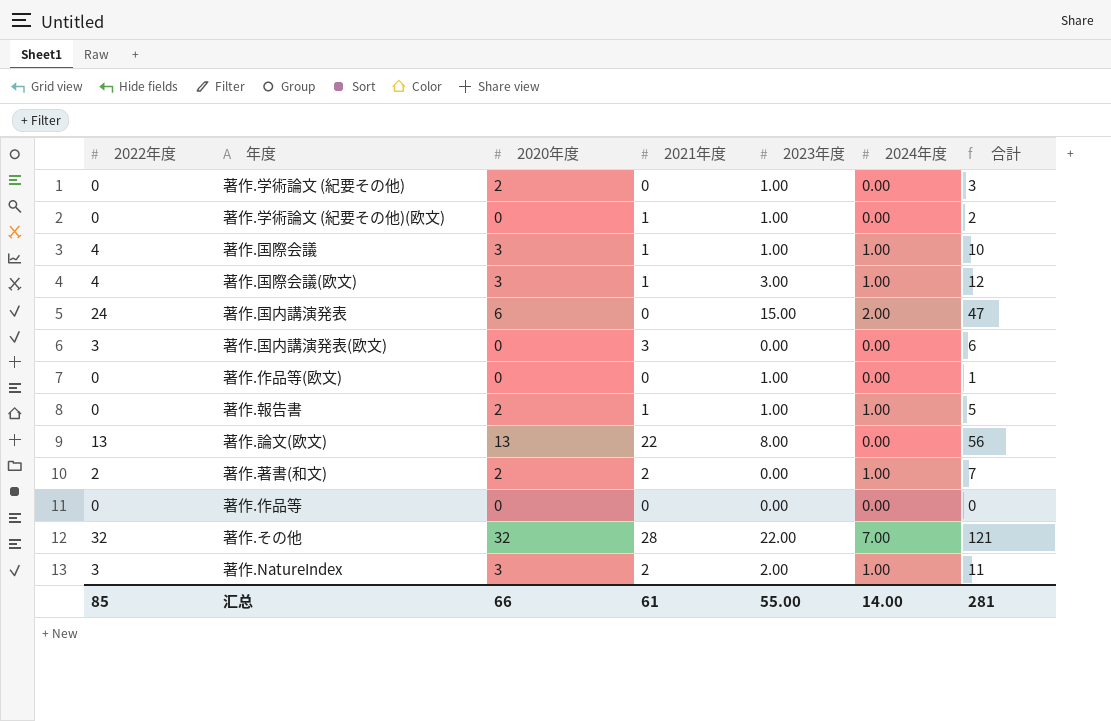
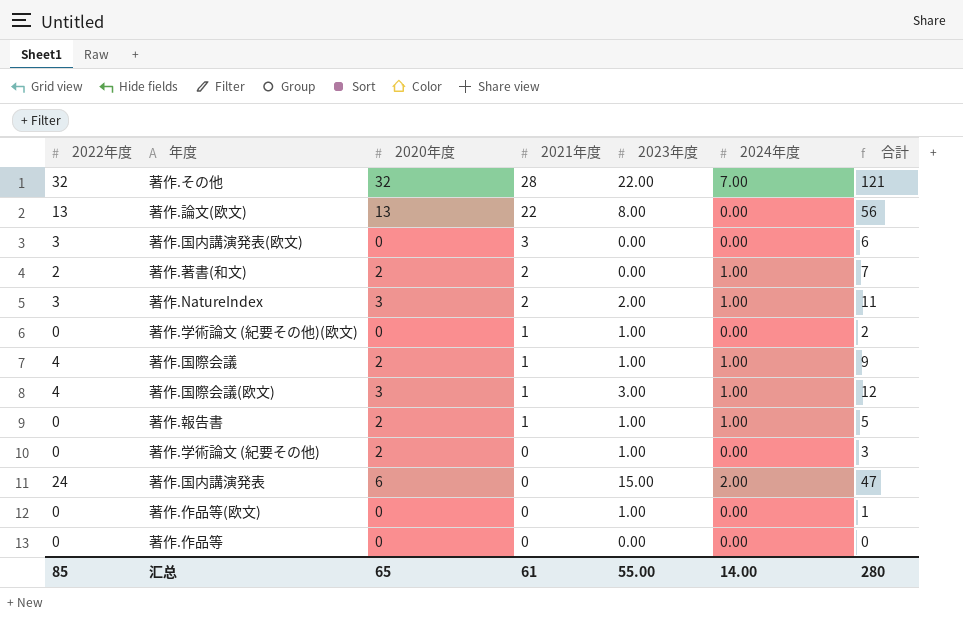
row order: none -> 2021年度 descending
著作.国際会議 | 2020年度: 3 -> 2
著作.国際会議 | 合計: 10 -> 9
汇总 | 2020年度: 66 -> 65
汇总 | 合計: 281 -> 280

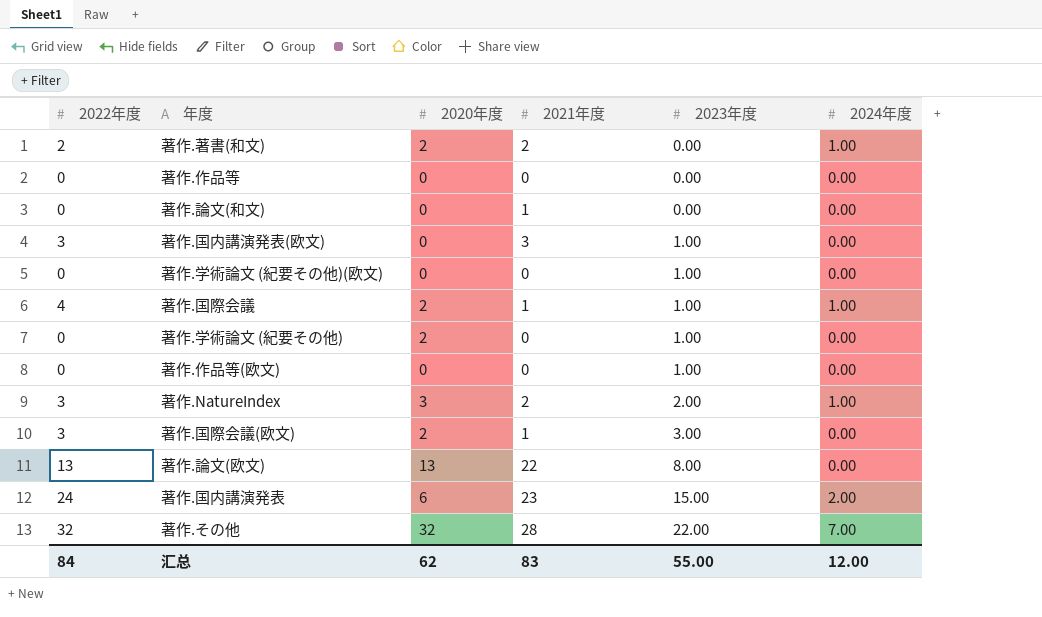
row order: 2021年度 descending -> 2023年度 ascending
column 合計 | formula: [2022年度] + [2020年度] + [2021年度] + [2023年度] + [2024年度] -> none
row 著作.報告書: 0 | 2 | 1 | 1.00 | 1.00 | 5 -> none
row 著作.論文(和文): none -> 0 | 0 | 1 | 0.00 | 0.00
著作.国内講演発表(欧文) | 2023年度: 0.00 -> 1.00
著作.学術論文 (紀要その他)(欧文) | 2021年度: 1 -> 0
著作.国際会議(欧文) | 2022年度: 4 -> 3
著作.国際会議(欧文) | 2020年度: 3 -> 2
著作.国際会議(欧文) | 2024年度: 1.00 -> 0.00
著作.国内講演発表 | 2021年度: 0 -> 23
汇总 | 2022年度: 85 -> 84
汇总 | 2020年度: 65 -> 62
汇总 | 2021年度: 61 -> 83
汇总 | 2024年度: 14.00 -> 12.00

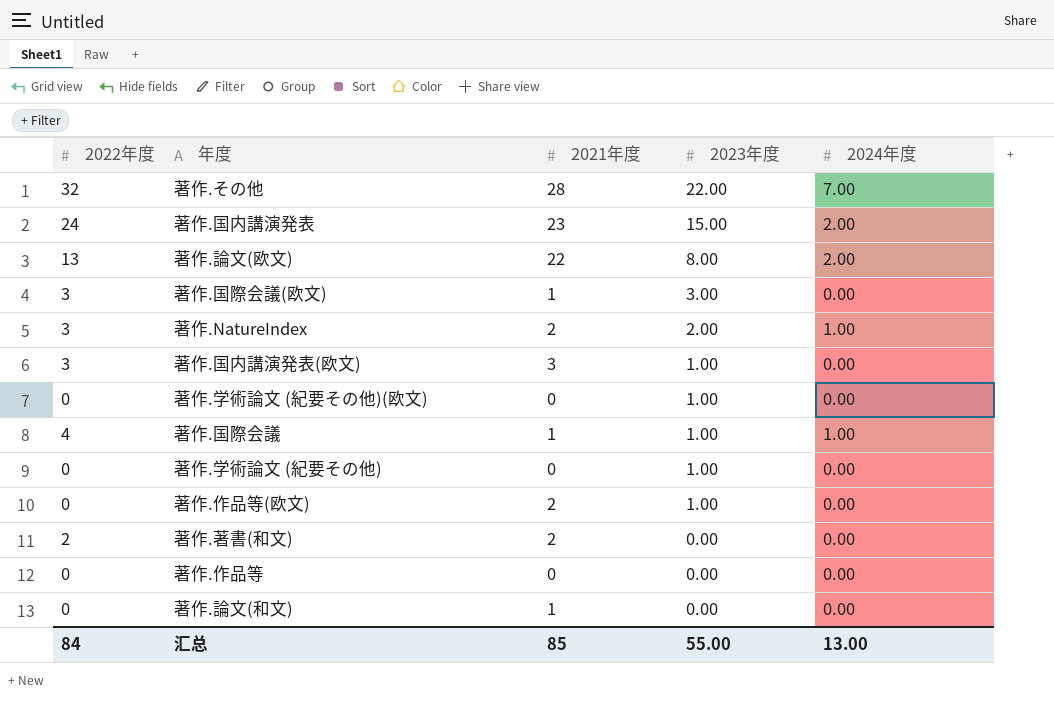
row order: 2023年度 ascending -> 2023年度 descending
column 2020年度 | position: 3 -> none
著作.論文(欧文) | 2024年度: 0.00 -> 2.00
著作.作品等(欧文) | 2021年度: 0 -> 2
著作.著書(和文) | 2024年度: 1.00 -> 0.00
汇总 | 2021年度: 83 -> 85
汇总 | 2024年度: 12.00 -> 13.00

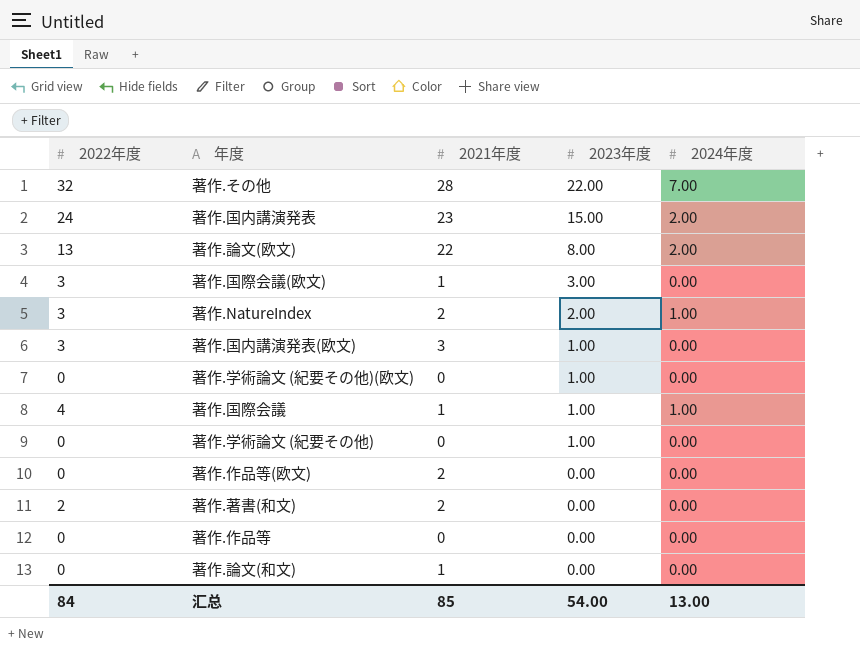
著作.作品等(欧文) | 2023年度: 1.00 -> 0.00
汇总 | 2023年度: 55.00 -> 54.00

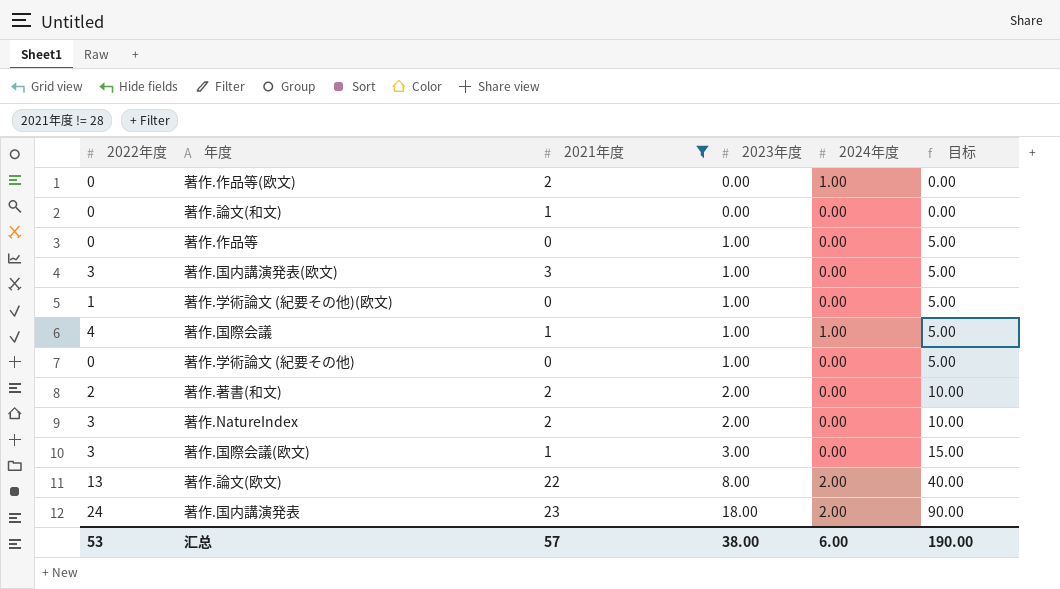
filter: none -> 2021年度 != 28
row order: 2023年度 descending -> 2023年度 ascending
column 目标 | formula: none -> [2023年度] * 5
著作.作品等(欧文) | 2024年度: 0.00 -> 1.00
著作.作品等 | 2023年度: 0.00 -> 1.00
著作.学術論文 (紀要その他)(欧文) | 2022年度: 0 -> 1
著作.著書(和文) | 2023年度: 0.00 -> 2.00
著作.NatureIndex | 2024年度: 1.00 -> 0.00
著作.国内講演発表 | 2023年度: 15.00 -> 18.00
汇总 | 2022年度: 84 -> 53
汇总 | 2021年度: 85 -> 57
汇总 | 2023年度: 54.00 -> 38.00
汇总 | 2024年度: 13.00 -> 6.00

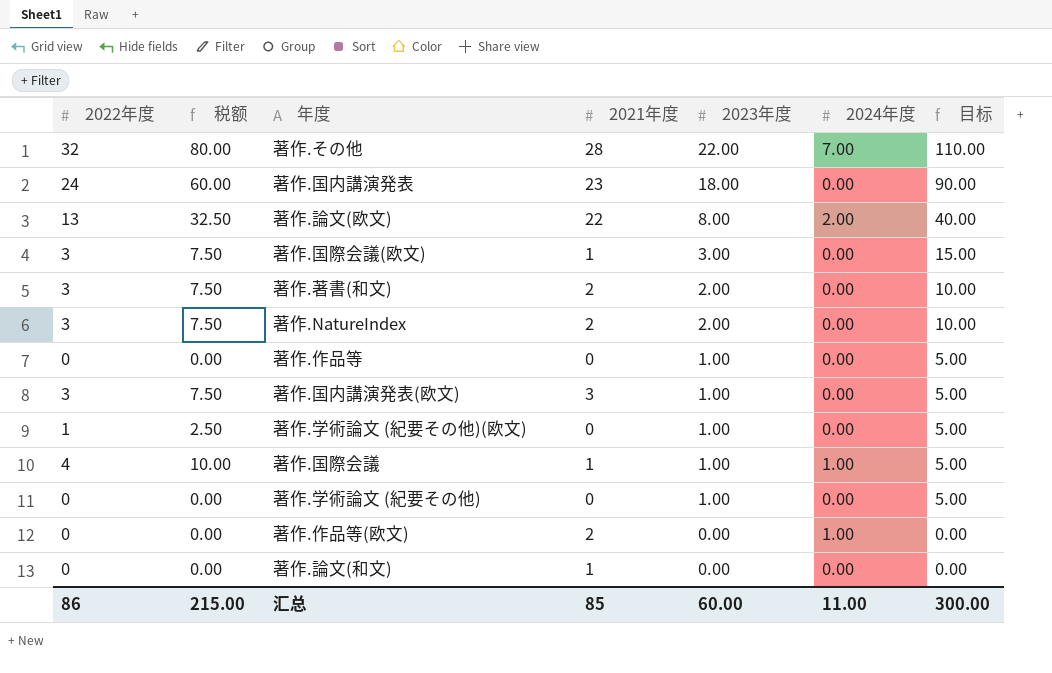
filter: 2021年度 != 28 -> none
row order: 2023年度 ascending -> 2023年度 descending
column 税额 | formula: none -> [2022年度] * 2.5
著作.国内講演発表 | 2024年度: 2.00 -> 0.00
著作.著書(和文) | 2022年度: 2 -> 3
汇总 | 2022年度: 53 -> 86
汇总 | 2021年度: 57 -> 85
汇总 | 2023年度: 38.00 -> 60.00
汇总 | 2024年度: 6.00 -> 11.00
汇总 | 目标: 190.00 -> 300.00

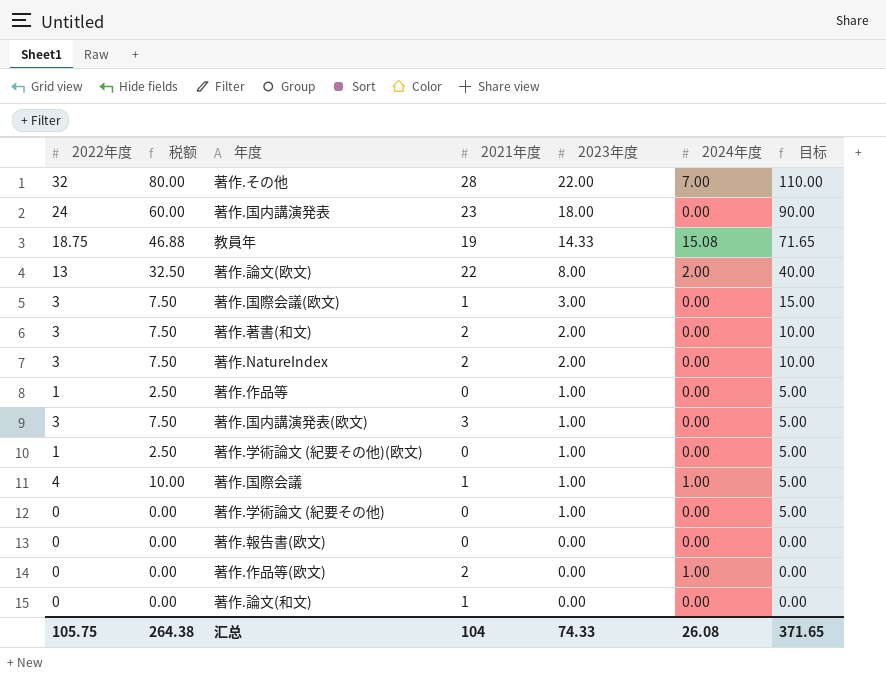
row 教員年: none -> 18.75 | 46.88 | 19 | 14.33 | 15.08 | 71.65
著作.作品等 | 2022年度: 0 -> 1
著作.作品等 | 税额: 0.00 -> 2.50
row 著作.報告書(欧文): none -> 0 | 0.00 | 0 | 0.00 | 0.00 | 0.00
汇总 | 2022年度: 86 -> 105.75
汇总 | 税额: 215.00 -> 264.38
汇总 | 2021年度: 85 -> 104
汇总 | 2023年度: 60.00 -> 74.33
汇总 | 2024年度: 11.00 -> 26.08
汇总 | 目标: 300.00 -> 371.65

